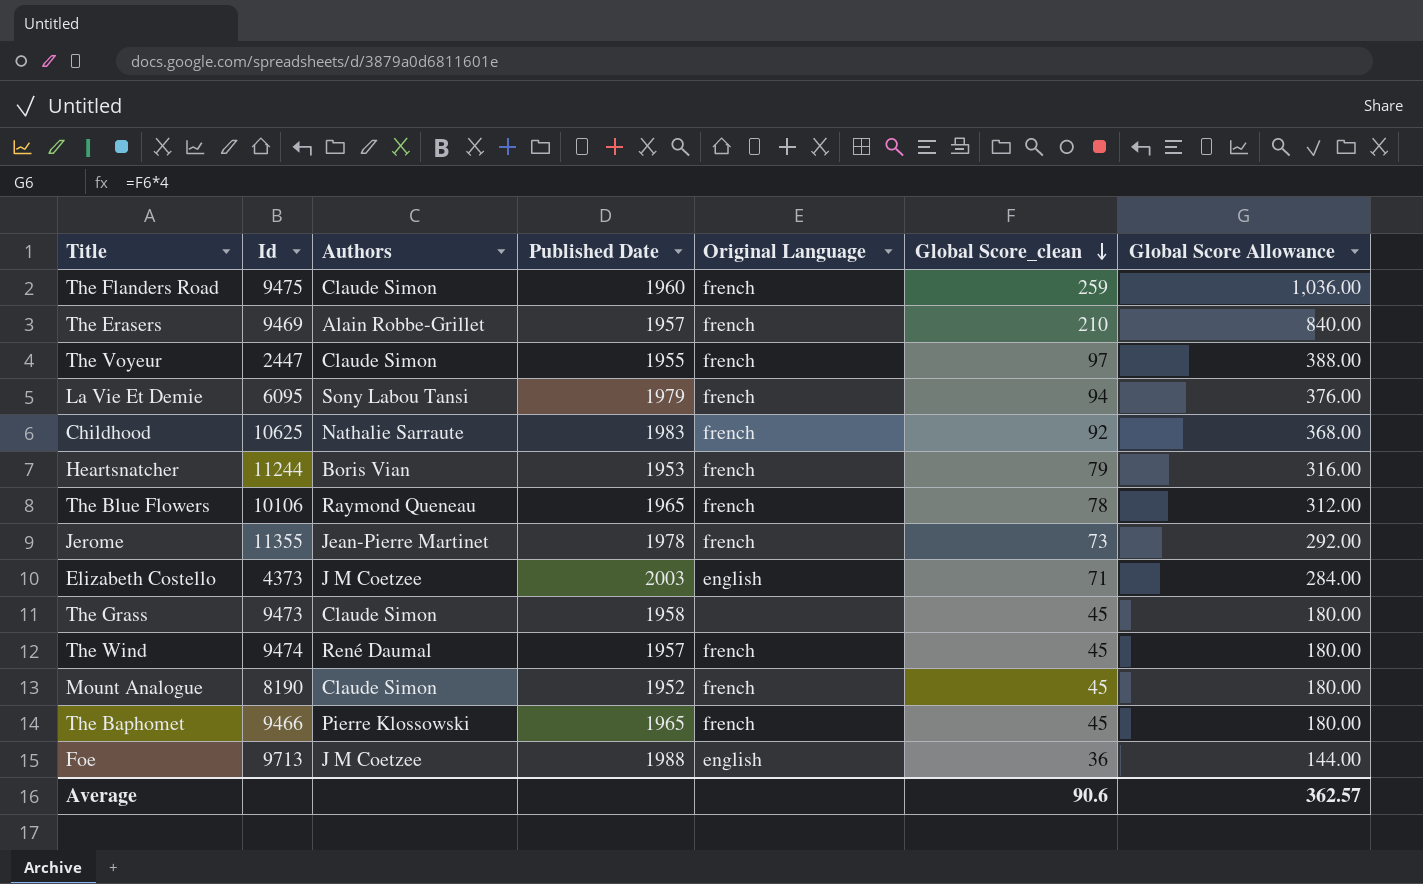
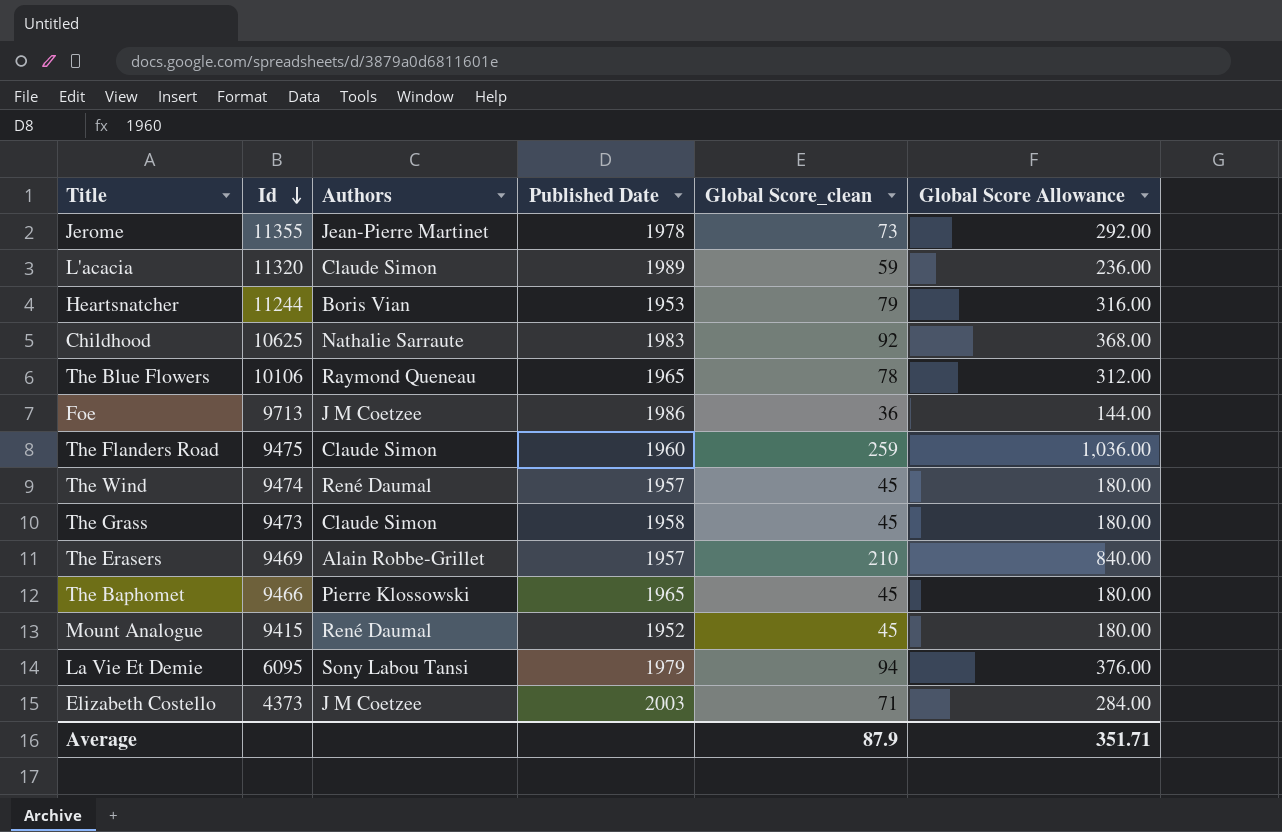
row order: Global Score_clean descending -> Id descending
column Original Language | position: 5 -> none
row The Voyeur: 2447 | Claude Simon | 1955 | french | 97 | 388.00 -> none
row L'acacia: none -> 11320 | Claude Simon | 1989 | 59 | 236.00
Foe | Published Date: 1988 -> 1986
Mount Analogue | Id: 8190 -> 9415
Mount Analogue | Authors: Claude Simon -> René Daumal
Average | Global Score_clean: 90.6 -> 87.9
Average | Global Score Allowance: 362.57 -> 351.71

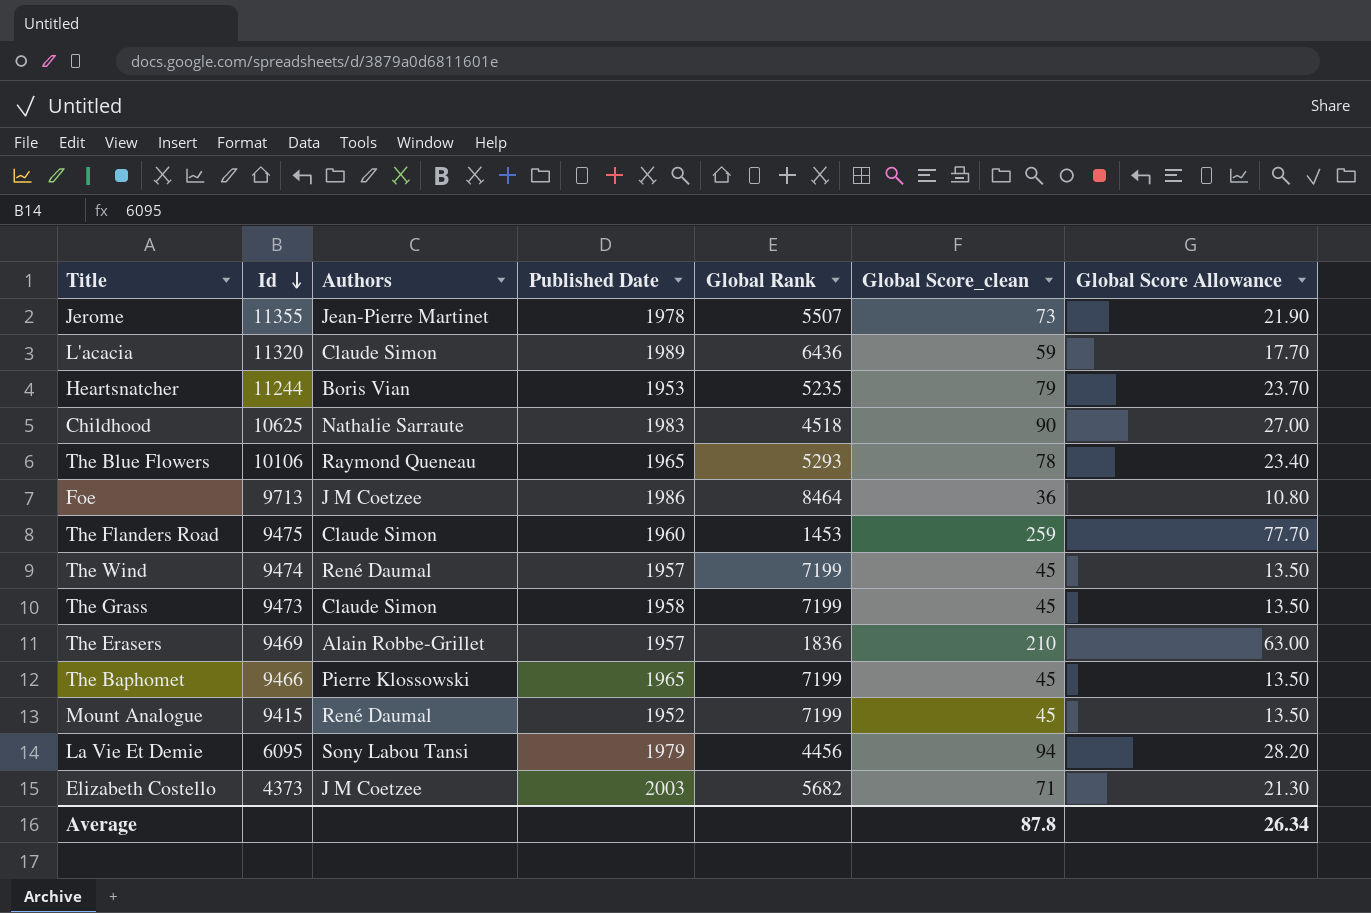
column Global Rank | position: none -> 5
column Global Score Allowance | formula: [Global Score_clean] * 4 -> [Global Score_clean] * 0.3
Childhood | Global Score_clean: 92 -> 90
Average | Global Score_clean: 87.9 -> 87.8
Average | Global Score Allowance: 351.71 -> 26.34

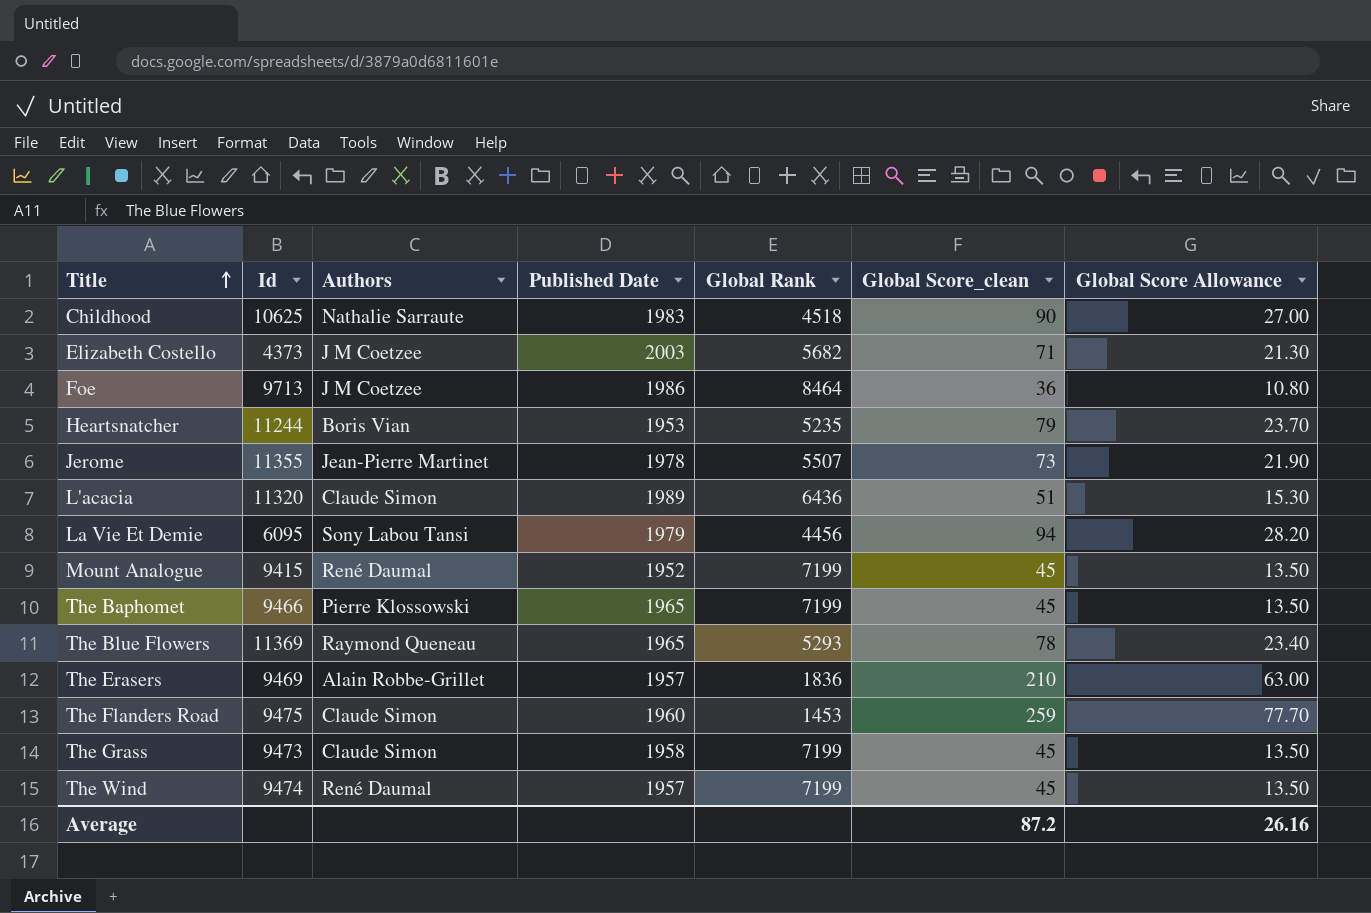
row order: Id descending -> Title ascending
L'acacia | Global Score_clean: 59 -> 51
L'acacia | Global Score Allowance: 17.70 -> 15.30
The Blue Flowers | Id: 10106 -> 11369
Average | Global Score_clean: 87.8 -> 87.2
Average | Global Score Allowance: 26.34 -> 26.16

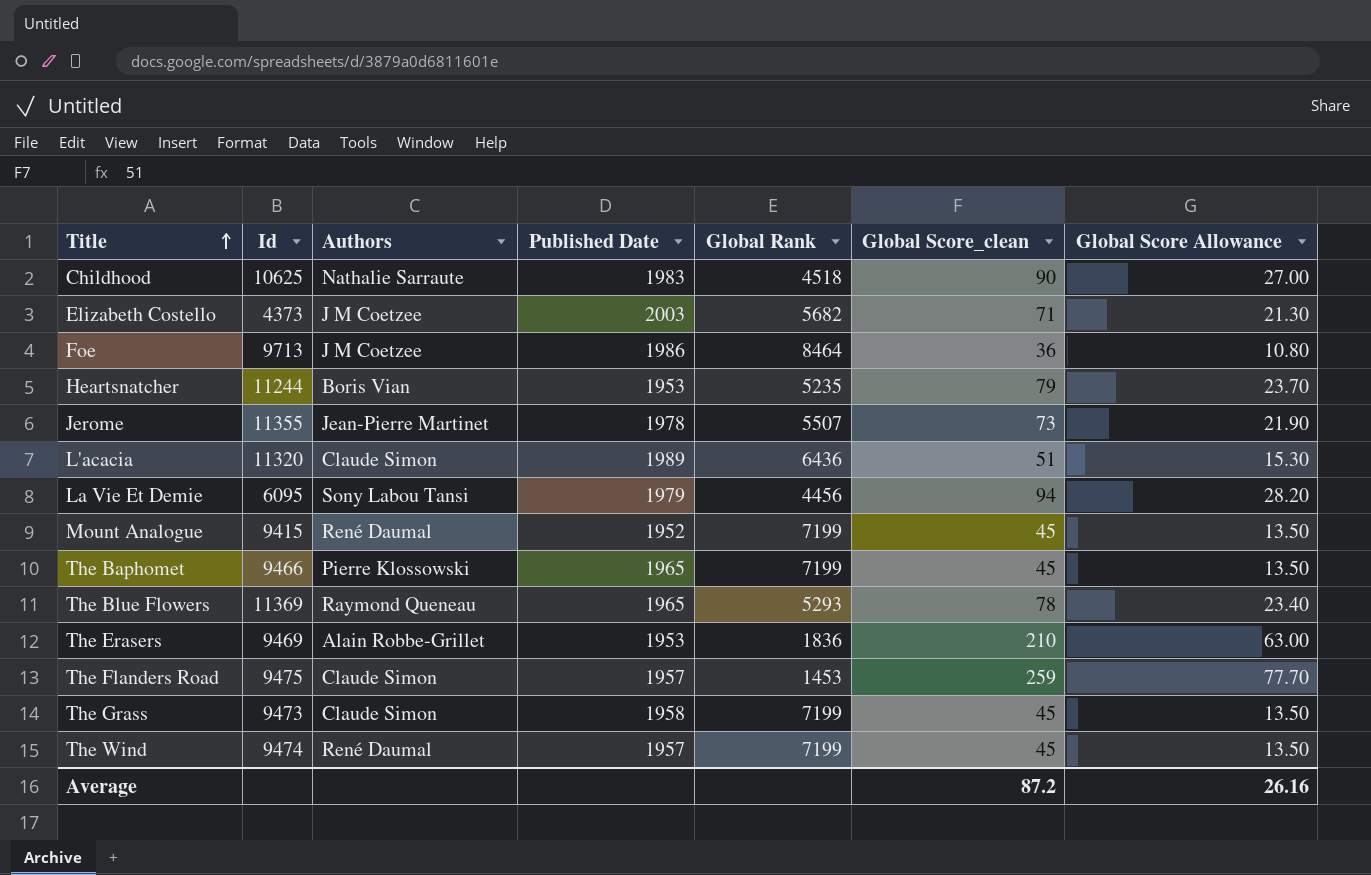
The Erasers | Published Date: 1957 -> 1953
The Flanders Road | Published Date: 1960 -> 1957

